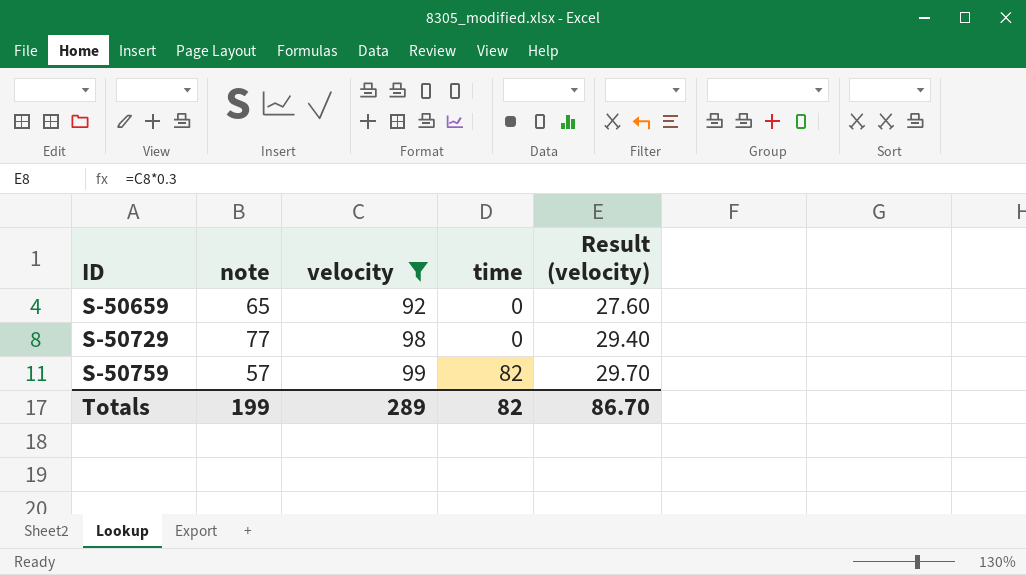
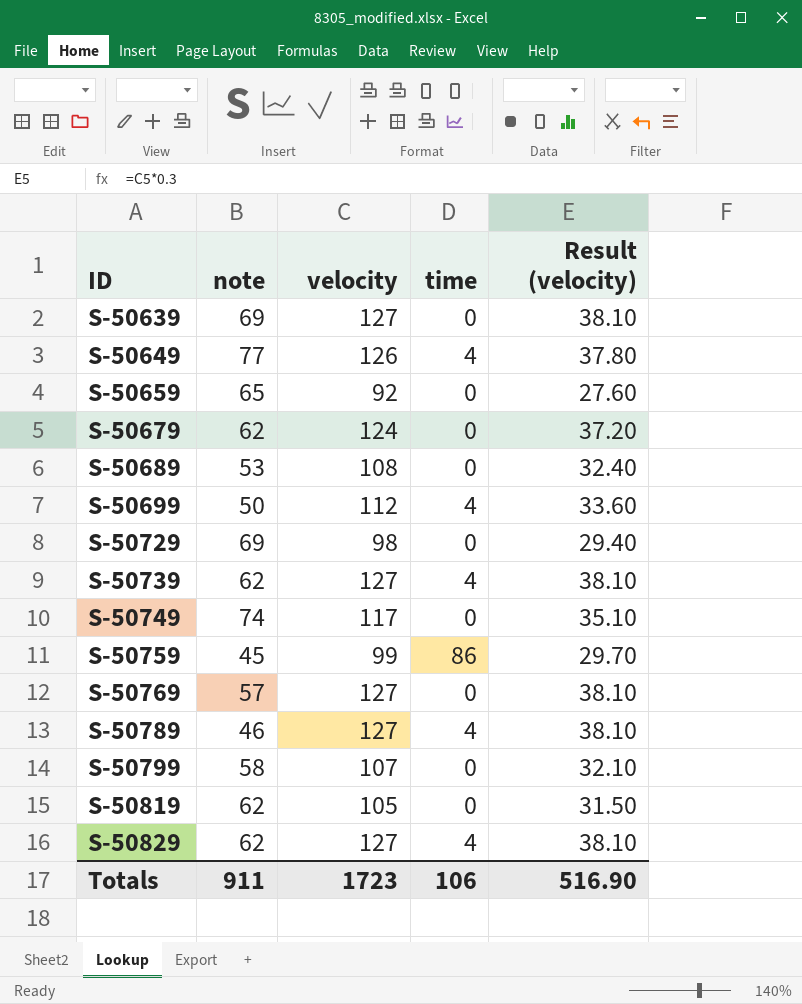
filter: velocity <= 99 -> none
S-50729 | note: 77 -> 69
S-50759 | note: 57 -> 45
S-50759 | time: 82 -> 86
Totals | note: 199 -> 911
Totals | velocity: 289 -> 1723
Totals | time: 82 -> 106
Totals | Result (velocity): 86.70 -> 516.90

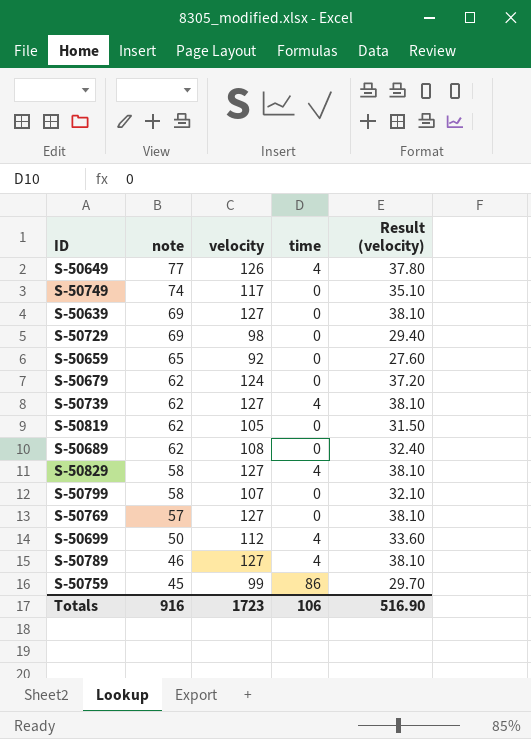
row order: ID ascending -> note descending
S-50689 | note: 53 -> 62
S-50829 | note: 62 -> 58
Totals | note: 911 -> 916

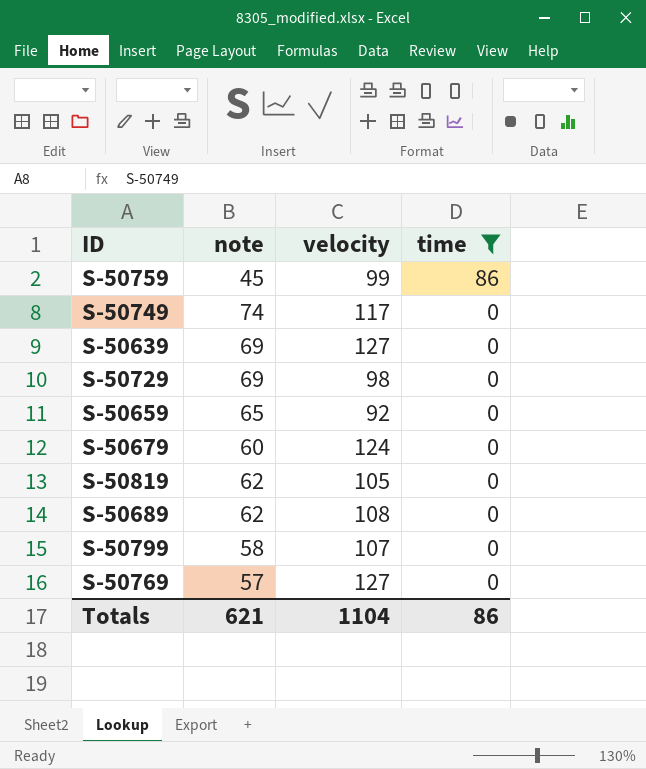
filter: none -> time != 4
row order: note descending -> time descending
column Result (velocity) | formula: [velocity] * 0.3 -> none
S-50679 | note: 62 -> 60
Totals | note: 916 -> 621
Totals | velocity: 1723 -> 1104
Totals | time: 106 -> 86

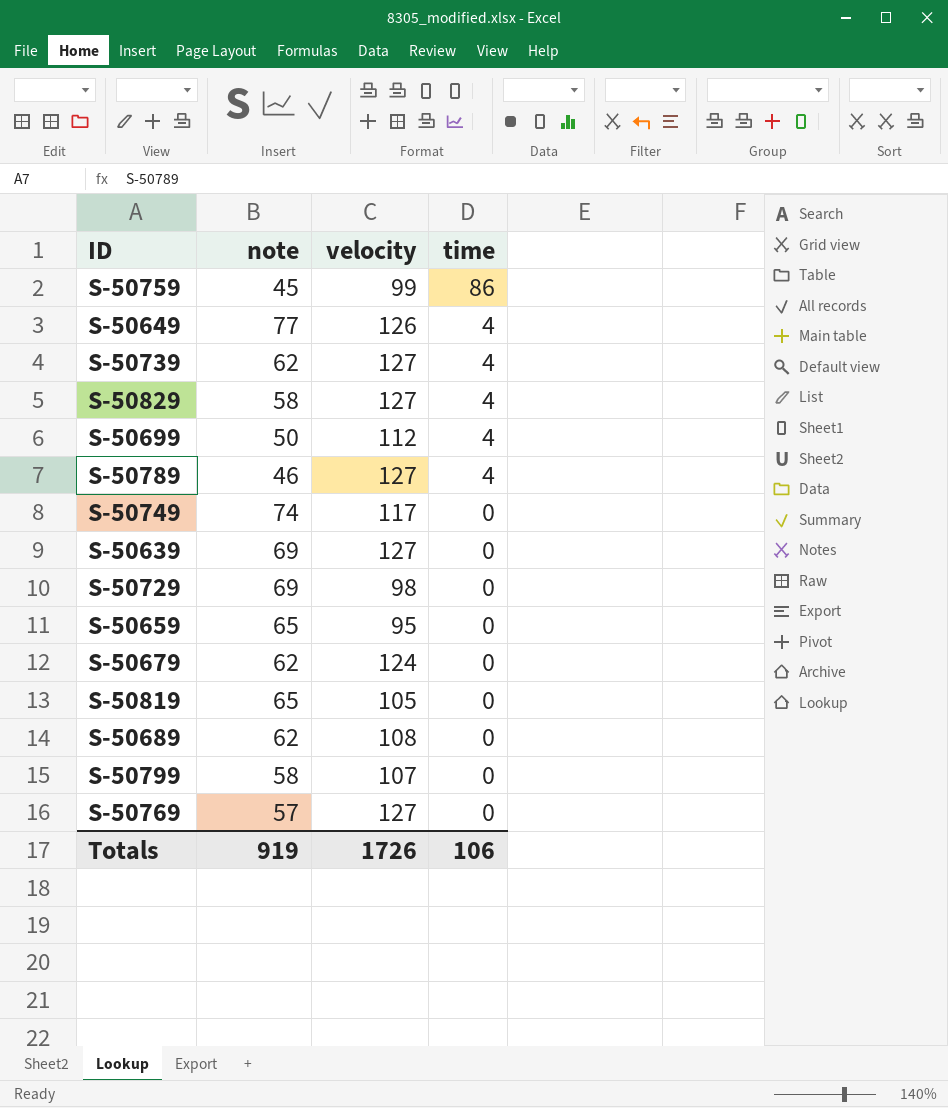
filter: time != 4 -> none
S-50659 | velocity: 92 -> 95
S-50679 | note: 60 -> 62
S-50819 | note: 62 -> 65
Totals | note: 621 -> 919
Totals | velocity: 1104 -> 1726
Totals | time: 86 -> 106

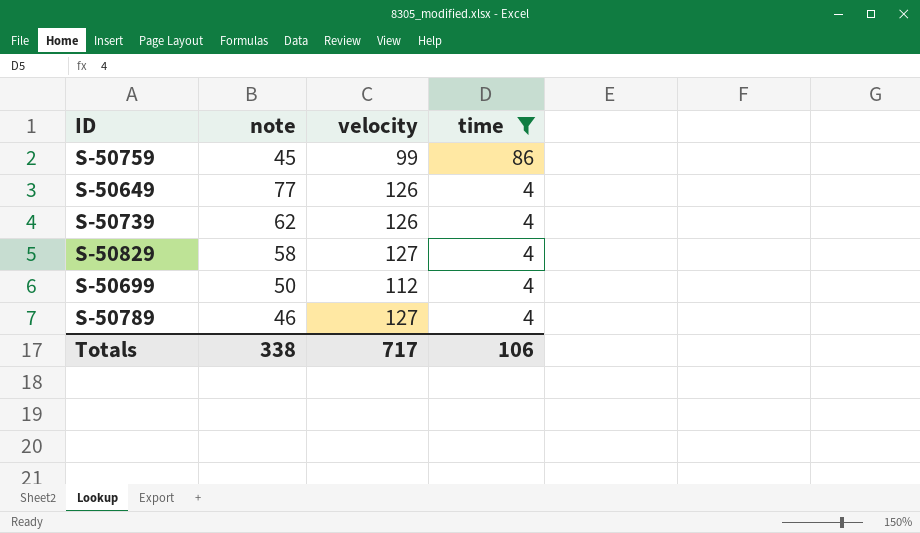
filter: none -> time != 0
S-50739 | velocity: 127 -> 126
Totals | note: 919 -> 338
Totals | velocity: 1726 -> 717

